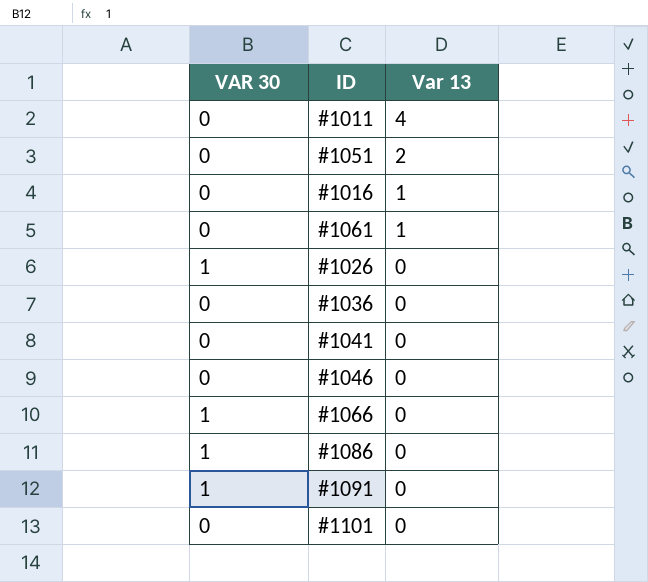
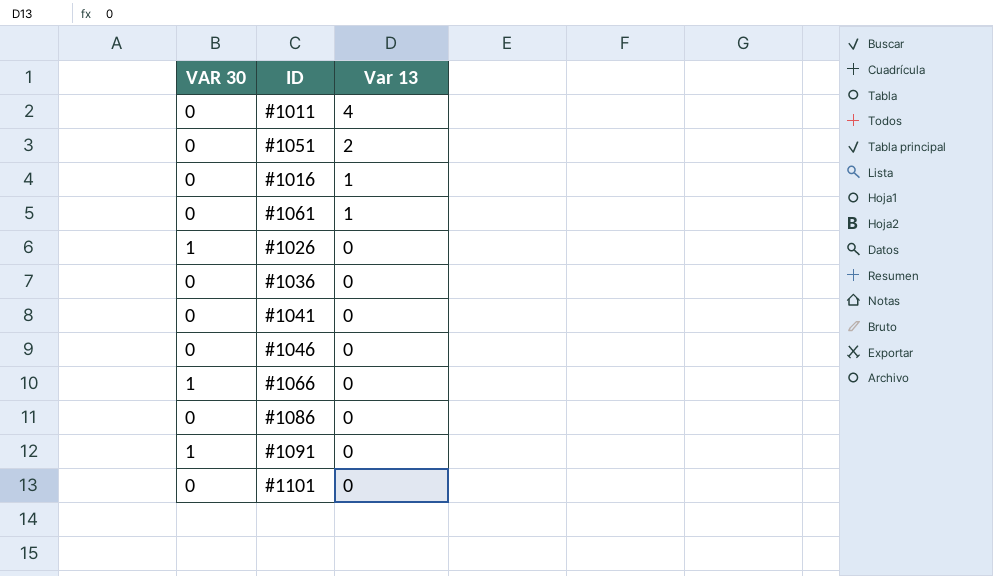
#1086 | VAR 30: 1 -> 0

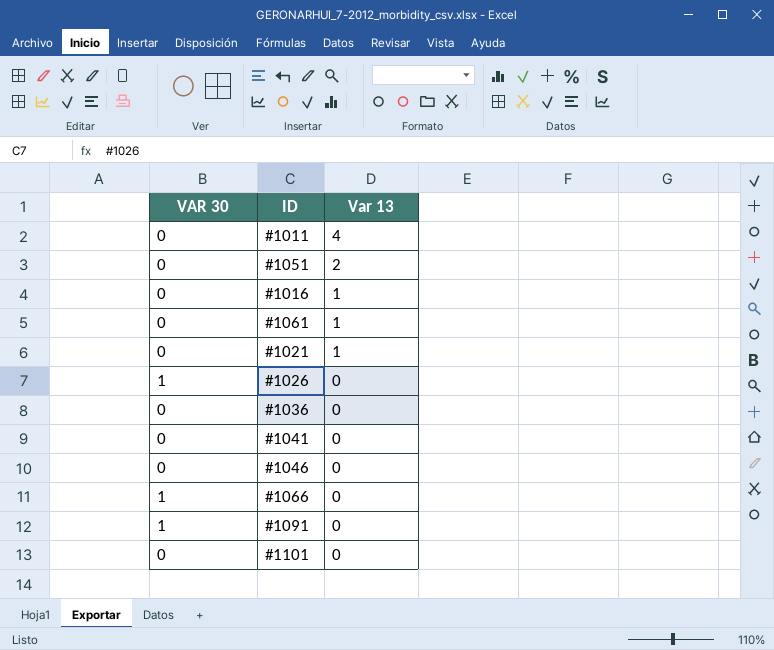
row #1086: 0 | 0 -> none
row #1021: none -> 0 | 1

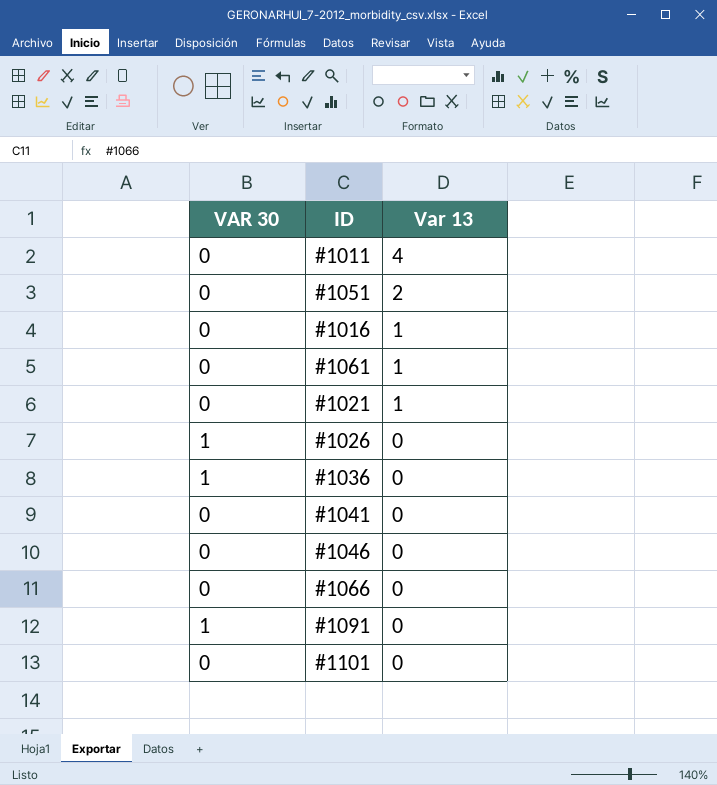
#1036 | VAR 30: 0 -> 1
#1066 | VAR 30: 1 -> 0

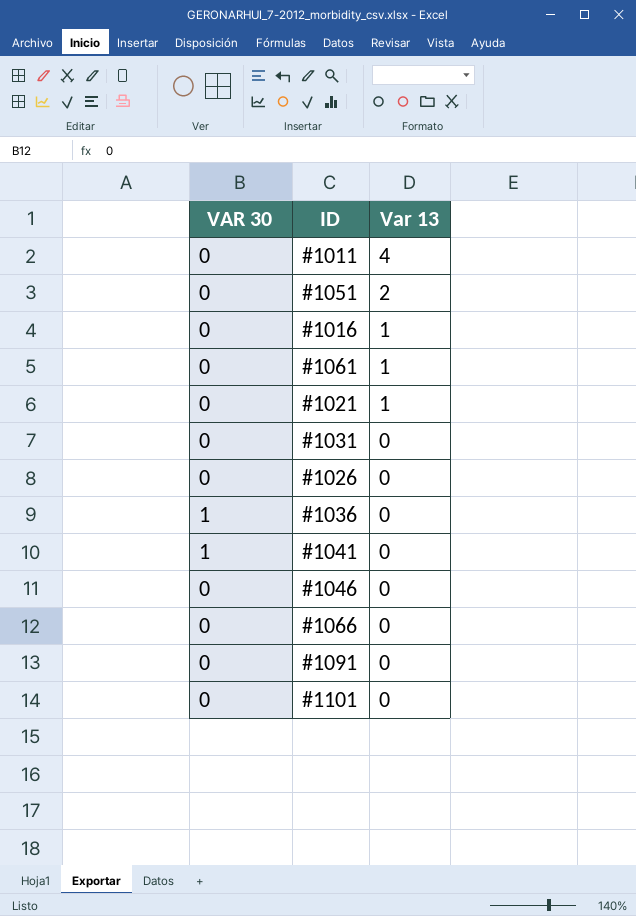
row #1031: none -> 0 | 0
#1026 | VAR 30: 1 -> 0
#1041 | VAR 30: 0 -> 1
#1091 | VAR 30: 1 -> 0

